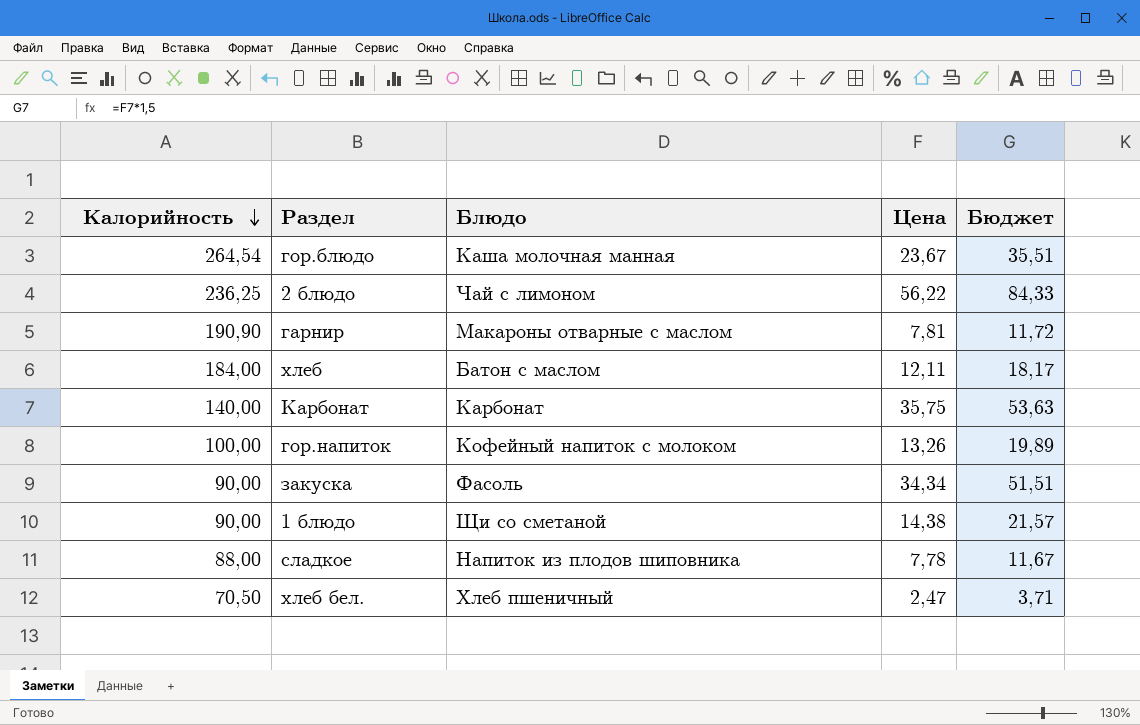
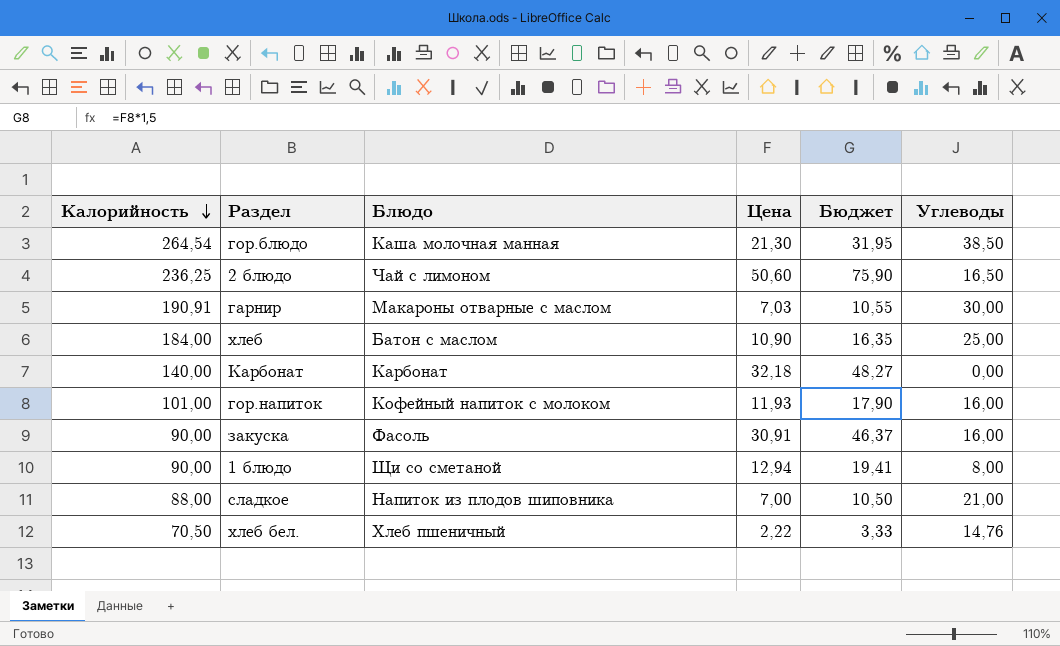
column Углеводы | position: none -> 6
гор.блюдо | Цена: 23,67 -> 21,30
гор.блюдо | Бюджет: 35,51 -> 31,95
2 блюдо | Цена: 56,22 -> 50,60
2 блюдо | Бюджет: 84,33 -> 75,90
гарнир | Калорийность: 190,90 -> 190,91
гарнир | Цена: 7,81 -> 7,03
гарнир | Бюджет: 11,72 -> 10,55
хлеб | Цена: 12,11 -> 10,90
хлеб | Бюджет: 18,17 -> 16,35
Карбонат | Цена: 35,75 -> 32,18
Карбонат | Бюджет: 53,63 -> 48,27
гор.напиток | Калорийность: 100,00 -> 101,00
гор.напиток | Цена: 13,26 -> 11,93
гор.напиток | Бюджет: 19,89 -> 17,90
закуска | Цена: 34,34 -> 30,91
закуска | Бюджет: 51,51 -> 46,37
1 блюдо | Цена: 14,38 -> 12,94
1 блюдо | Бюджет: 21,57 -> 19,41
сладкое | Цена: 7,78 -> 7,00
сладкое | Бюджет: 11,67 -> 10,50
хлеб бел. | Цена: 2,47 -> 2,22
хлеб бел. | Бюджет: 3,71 -> 3,33

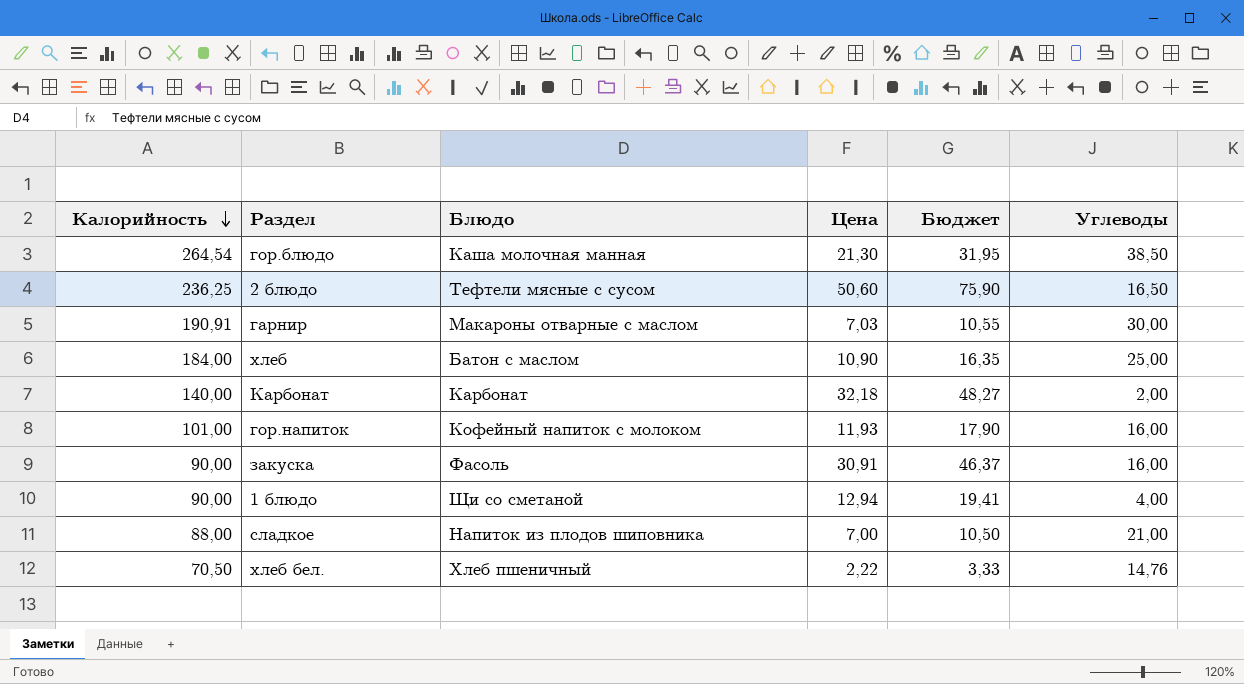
2 блюдо | Блюдо: Чай с лимоном -> Тефтели мясные с сусом
Карбонат | Углеводы: 0,00 -> 2,00
1 блюдо | Углеводы: 8,00 -> 4,00

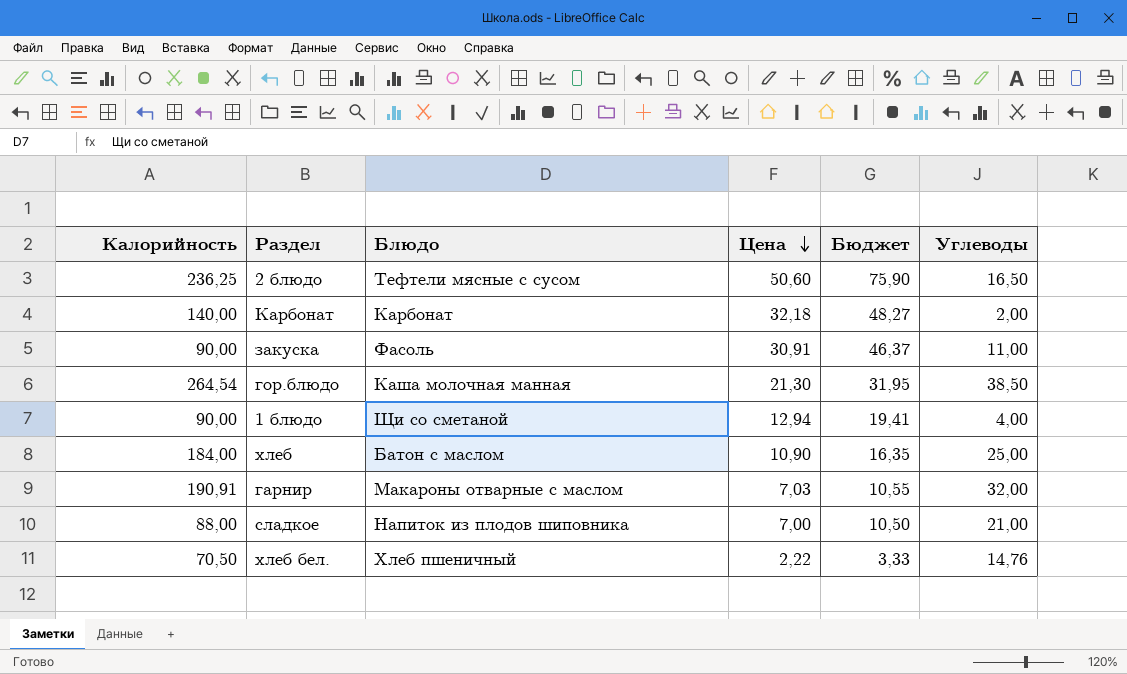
row order: Калорийность descending -> Цена descending
row гор.напиток: 101,00 | Кофейный напиток с молоком | 11,93 | 17,90 | 16,00 -> none
закуска | Углеводы: 16,00 -> 11,00
гарнир | Углеводы: 30,00 -> 32,00

